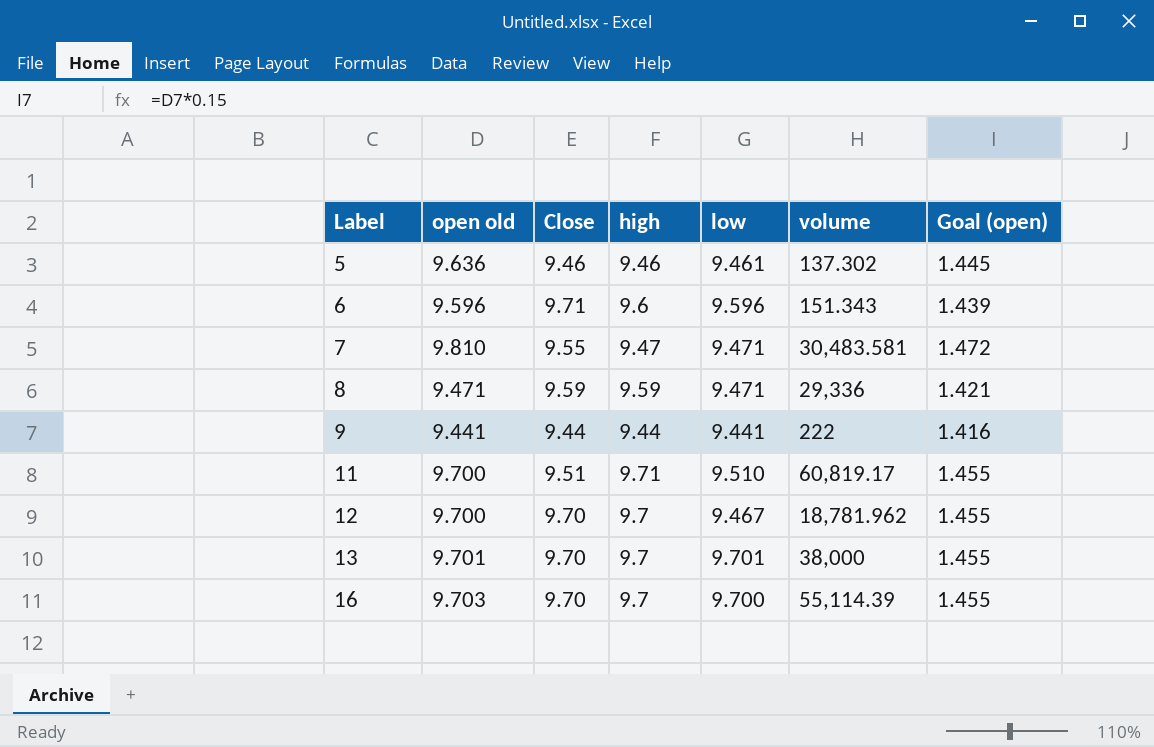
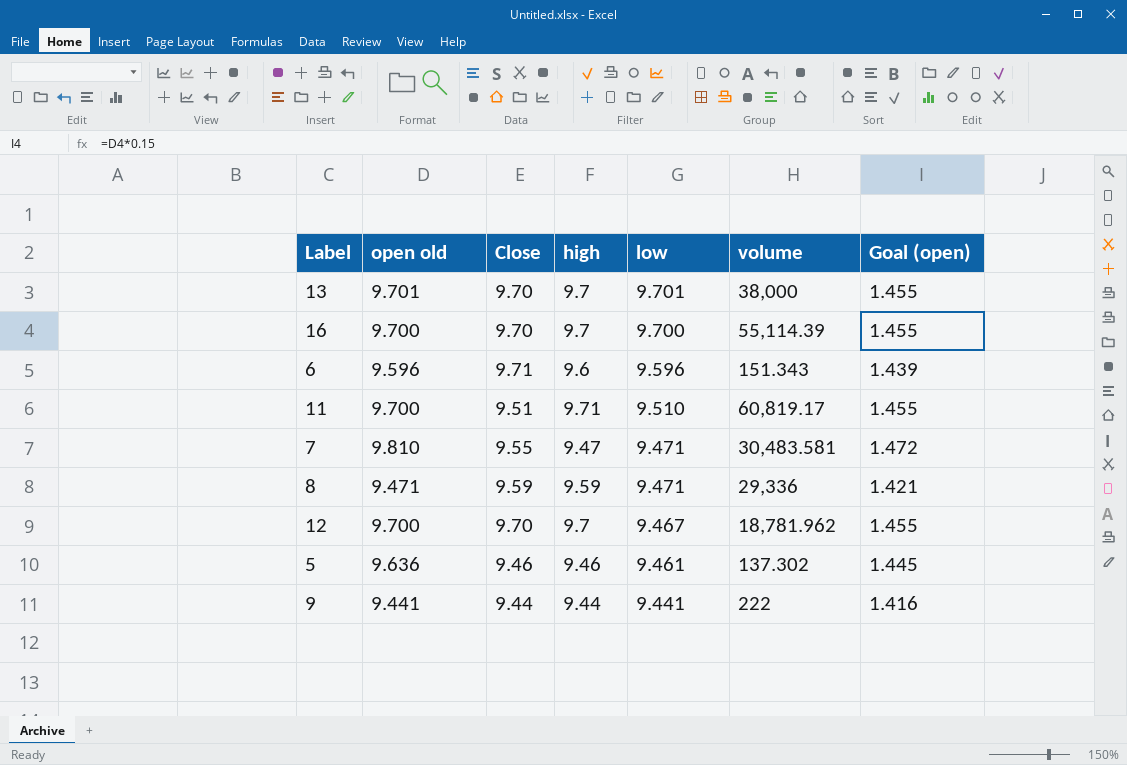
row order: Label ascending -> low descending
16 | open old: 9.703 -> 9.700

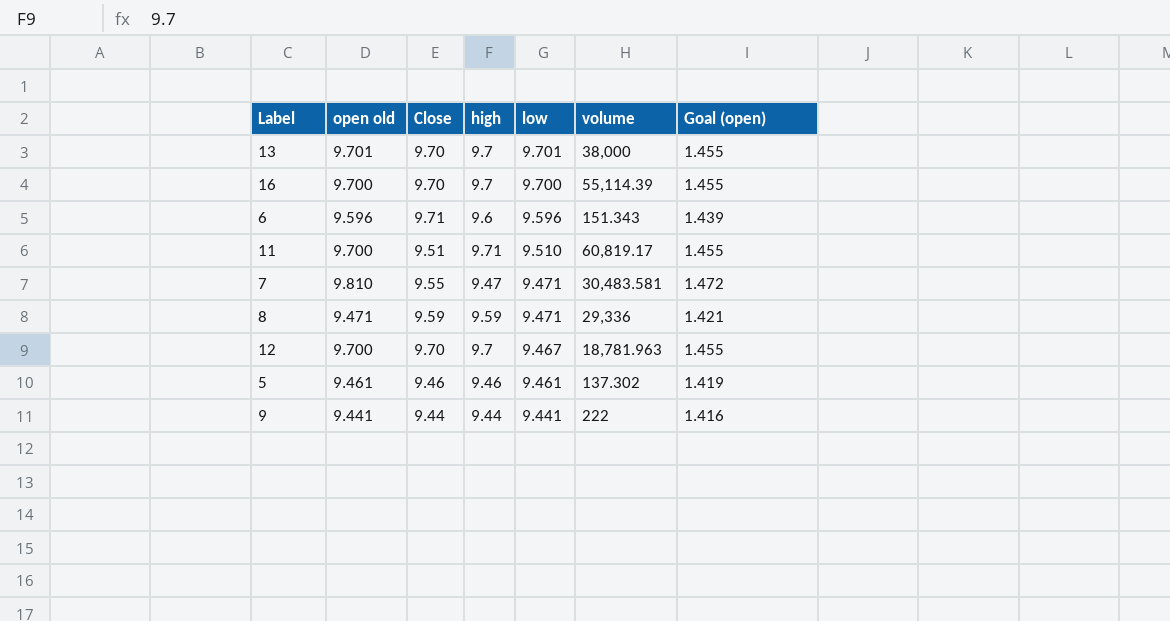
12 | volume: 18,781.962 -> 18,781.963
5 | open old: 9.636 -> 9.461
5 | Goal (open): 1.445 -> 1.419

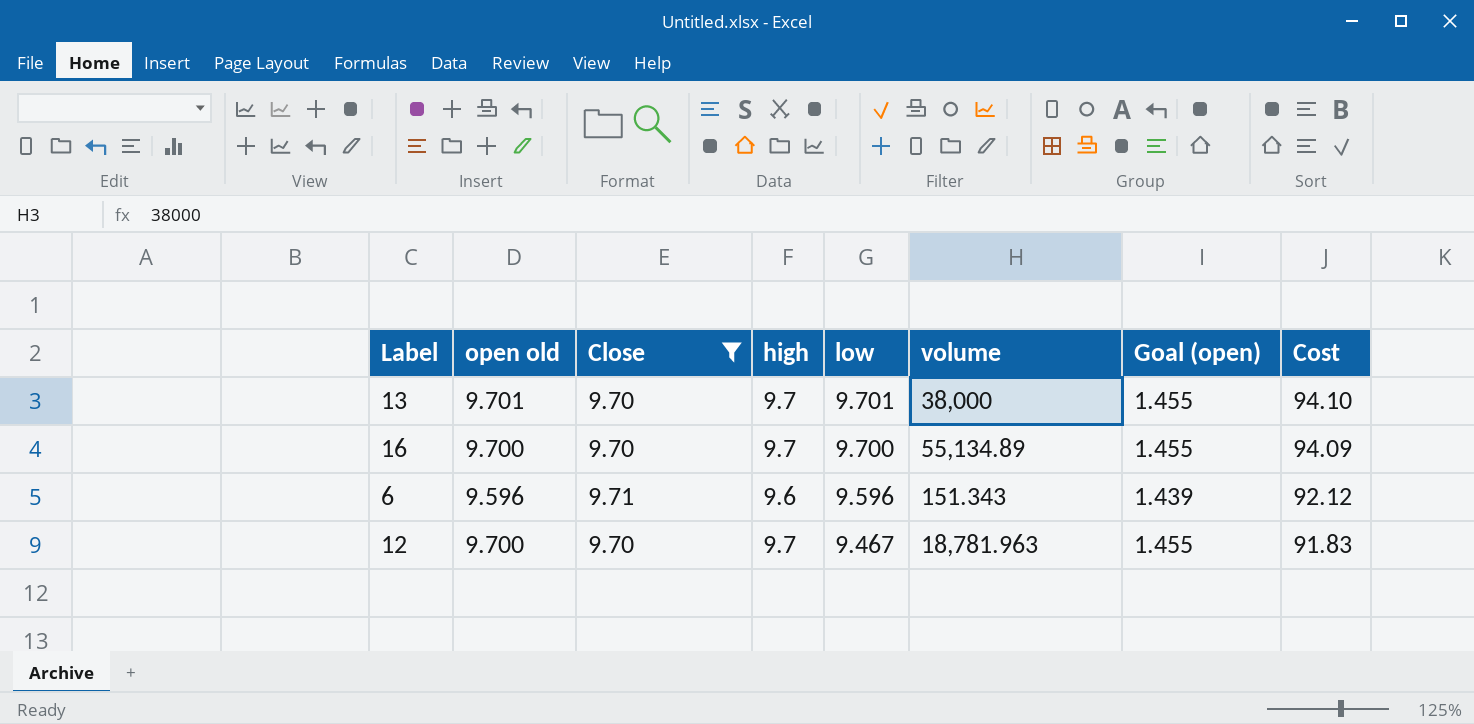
filter: none -> Close >= 9.70
column Cost | formula: none -> [high] * [low]
16 | volume: 55,114.39 -> 55,134.89

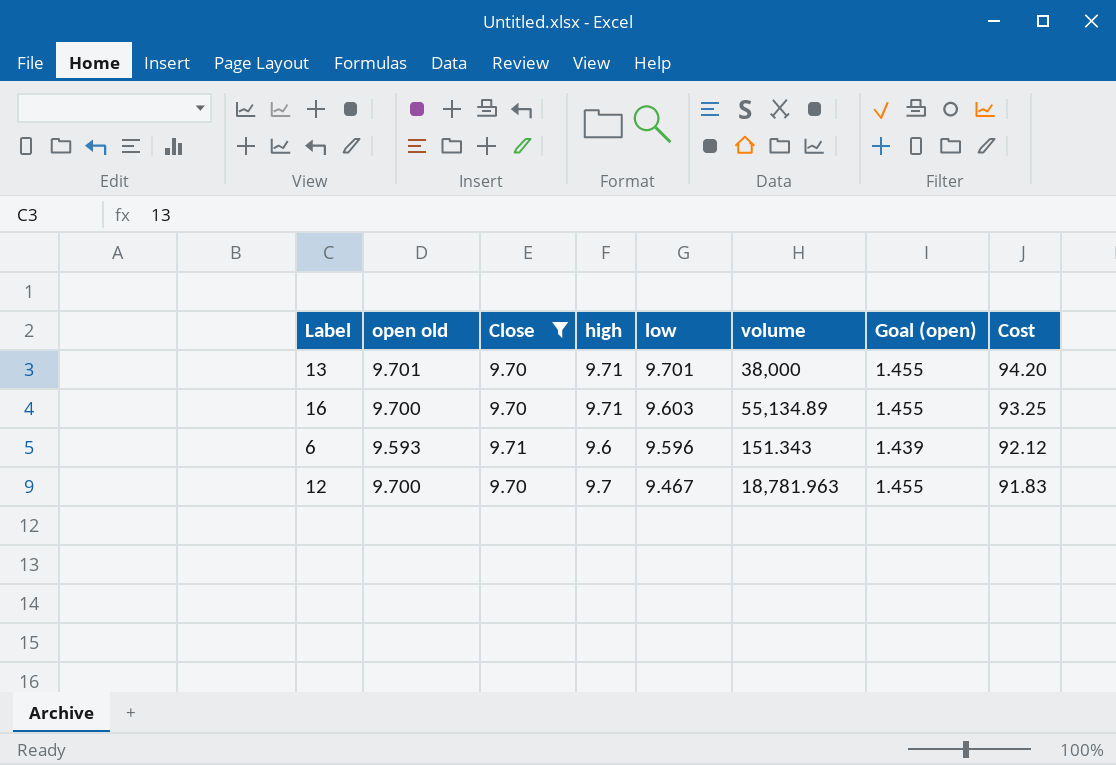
13 | high: 9.7 -> 9.71
13 | Cost: 94.10 -> 94.20
16 | high: 9.7 -> 9.71
16 | low: 9.700 -> 9.603
16 | Cost: 94.09 -> 93.25
6 | open old: 9.596 -> 9.593

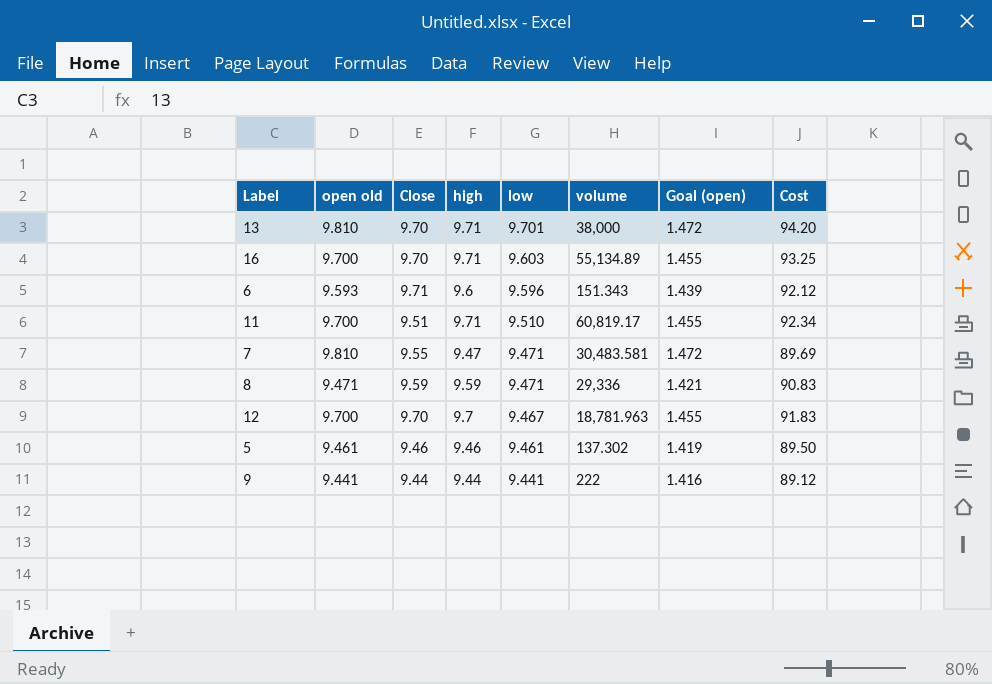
filter: Close >= 9.70 -> none
13 | open old: 9.701 -> 9.810
13 | Goal (open): 1.455 -> 1.472

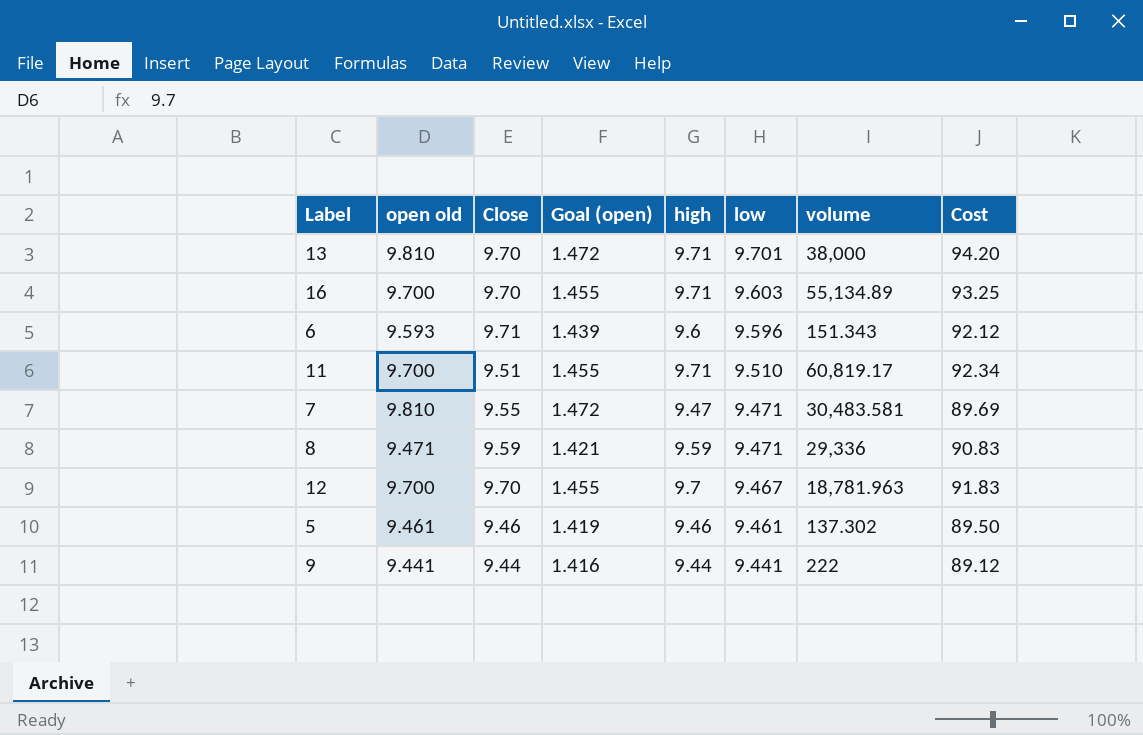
column Goal (open) | position: 7 -> 4

